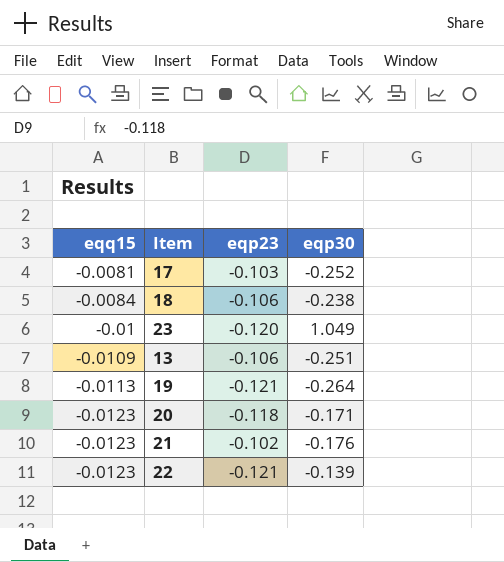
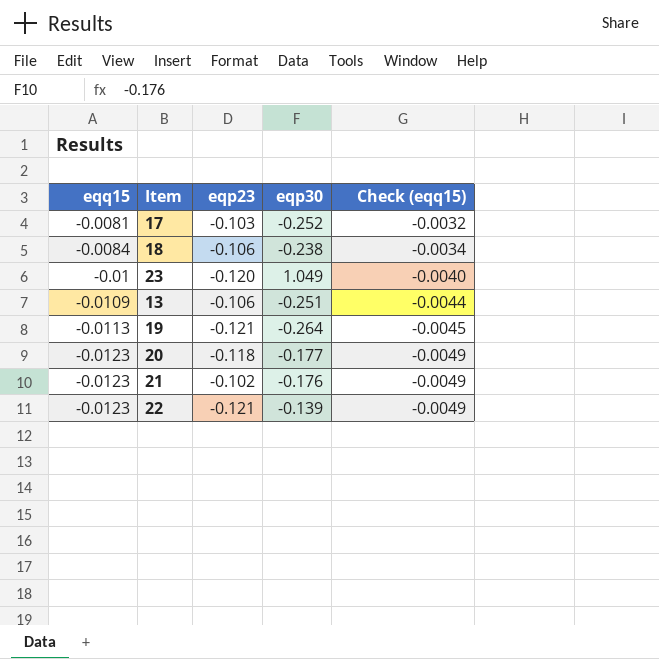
column Check (eqq15) | formula: none -> [eqq15] * 0.4
20 | eqp30: -0.171 -> -0.177

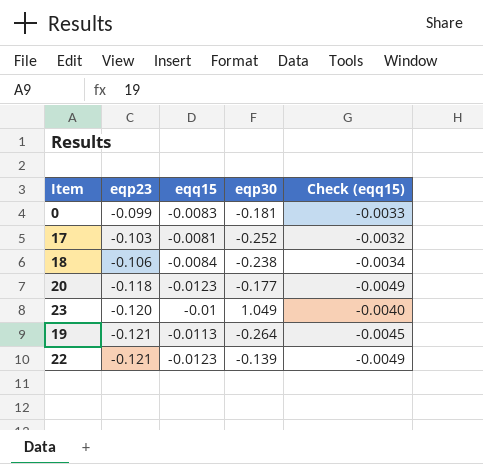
row order: eqq15 descending -> eqp23 descending
column eqq15 | position: 1 -> 3
row 13: -0.0109 | -0.106 | -0.251 | -0.0044 -> none
row 21: -0.0123 | -0.102 | -0.176 | -0.0049 -> none
row 0: none -> -0.099 | -0.0083 | -0.181 | -0.0033

